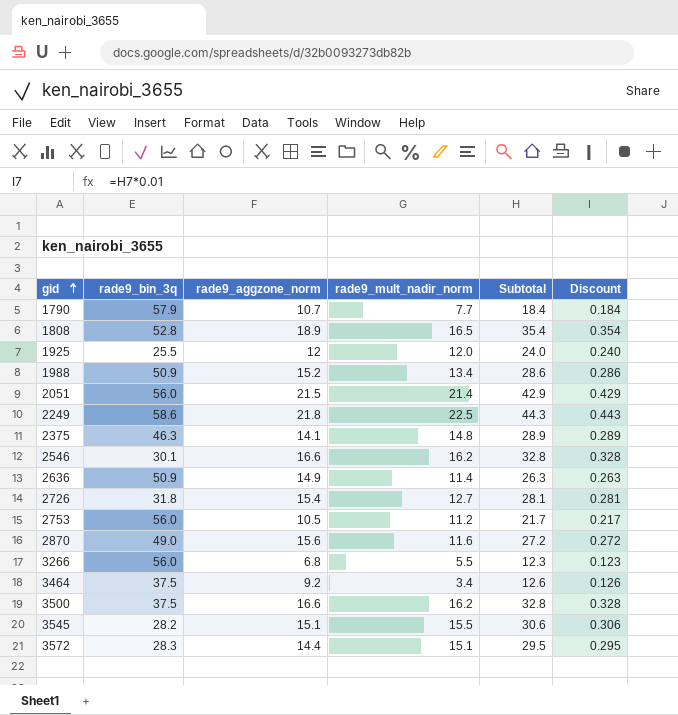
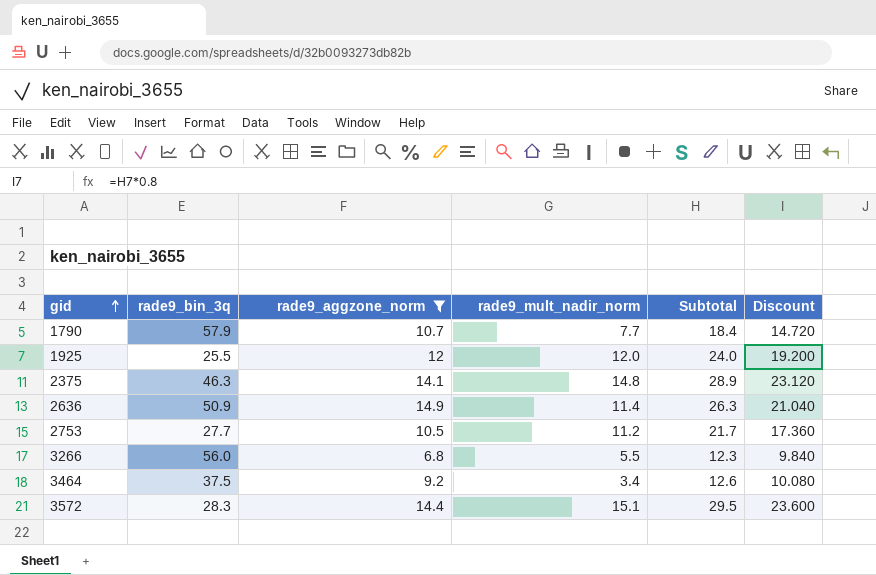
filter: none -> rade9_aggzone_norm <= 14.9
column Discount | formula: [Subtotal] * 0.01 -> [Subtotal] * 0.8
2753 | rade9_bin_3q: 56.0 -> 27.7

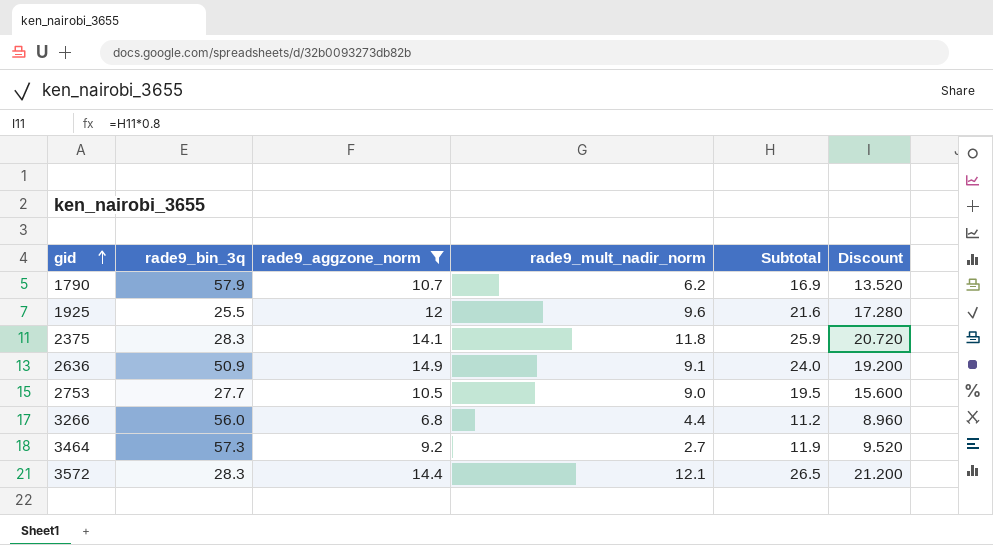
1790 | rade9_mult_nadir_norm: 7.7 -> 6.2
1790 | Subtotal: 18.4 -> 16.9
1790 | Discount: 14.720 -> 13.520
1925 | rade9_mult_nadir_norm: 12.0 -> 9.6
1925 | Subtotal: 24.0 -> 21.6
1925 | Discount: 19.200 -> 17.280
2375 | rade9_bin_3q: 46.3 -> 28.3
2375 | rade9_mult_nadir_norm: 14.8 -> 11.8
2375 | Subtotal: 28.9 -> 25.9
2375 | Discount: 23.120 -> 20.720
2636 | rade9_mult_nadir_norm: 11.4 -> 9.1
2636 | Subtotal: 26.3 -> 24.0
2636 | Discount: 21.040 -> 19.200
2753 | rade9_mult_nadir_norm: 11.2 -> 9.0
2753 | Subtotal: 21.7 -> 19.5
2753 | Discount: 17.360 -> 15.600
3266 | rade9_mult_nadir_norm: 5.5 -> 4.4
3266 | Subtotal: 12.3 -> 11.2
3266 | Discount: 9.840 -> 8.960
3464 | rade9_bin_3q: 37.5 -> 57.3
3464 | rade9_mult_nadir_norm: 3.4 -> 2.7
3464 | Subtotal: 12.6 -> 11.9
3464 | Discount: 10.080 -> 9.520
3572 | rade9_mult_nadir_norm: 15.1 -> 12.1
3572 | Subtotal: 29.5 -> 26.5
3572 | Discount: 23.600 -> 21.200

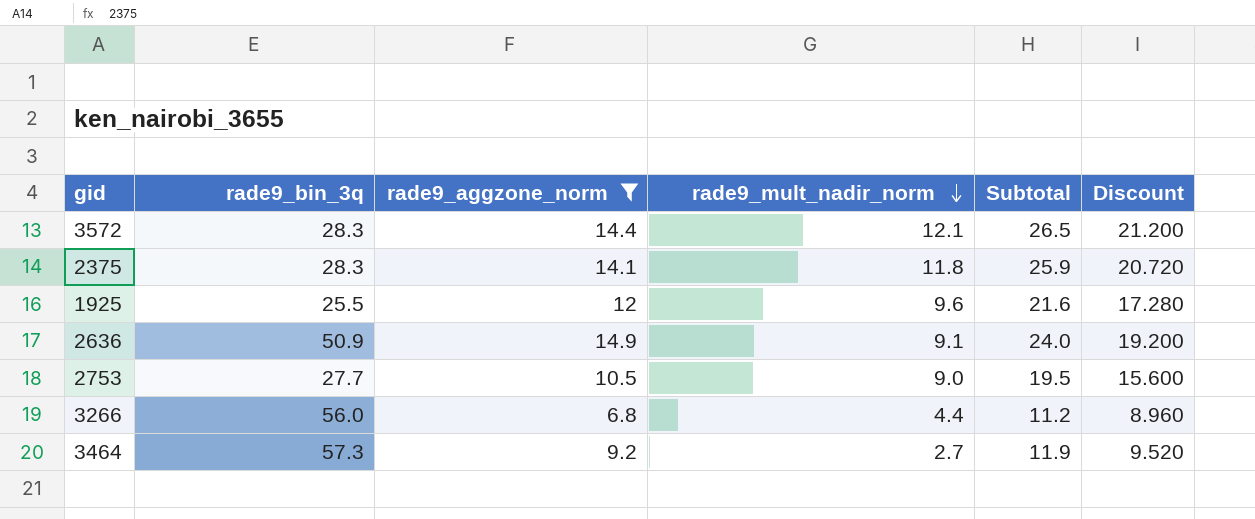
row order: gid ascending -> rade9_mult_nadir_norm descending
row 1790: 57.9 | 10.7 | 6.2 | 16.9 | 13.520 -> none

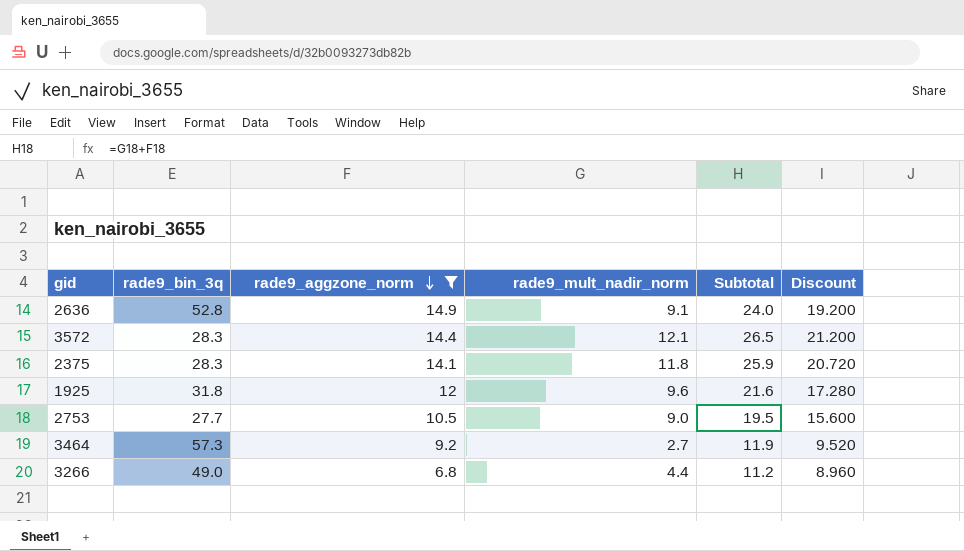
row order: rade9_mult_nadir_norm descending -> rade9_aggzone_norm descending
2636 | rade9_bin_3q: 50.9 -> 52.8
1925 | rade9_bin_3q: 25.5 -> 31.8
3266 | rade9_bin_3q: 56.0 -> 49.0

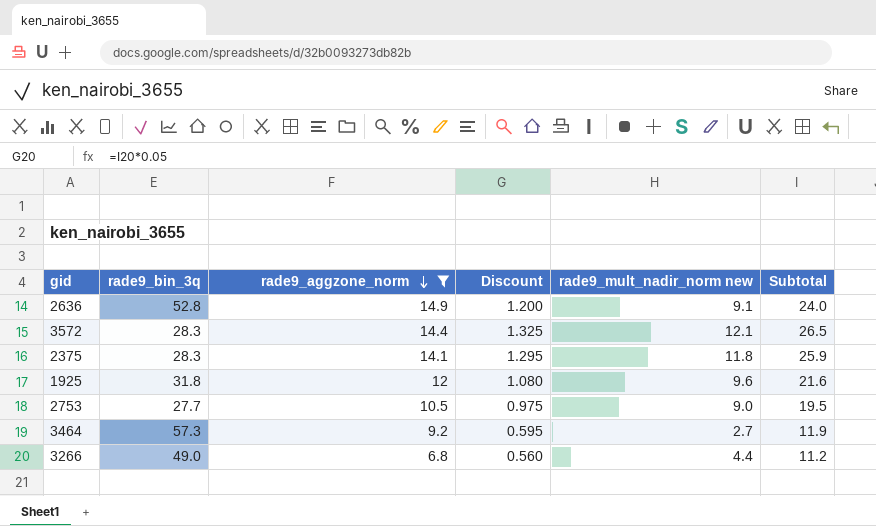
column Discount | formula: [Subtotal] * 0.8 -> [Subtotal] * 0.05
column Discount | position: 6 -> 4
column name: rade9_mult_nadir_norm -> rade9_mult_nadir_norm new

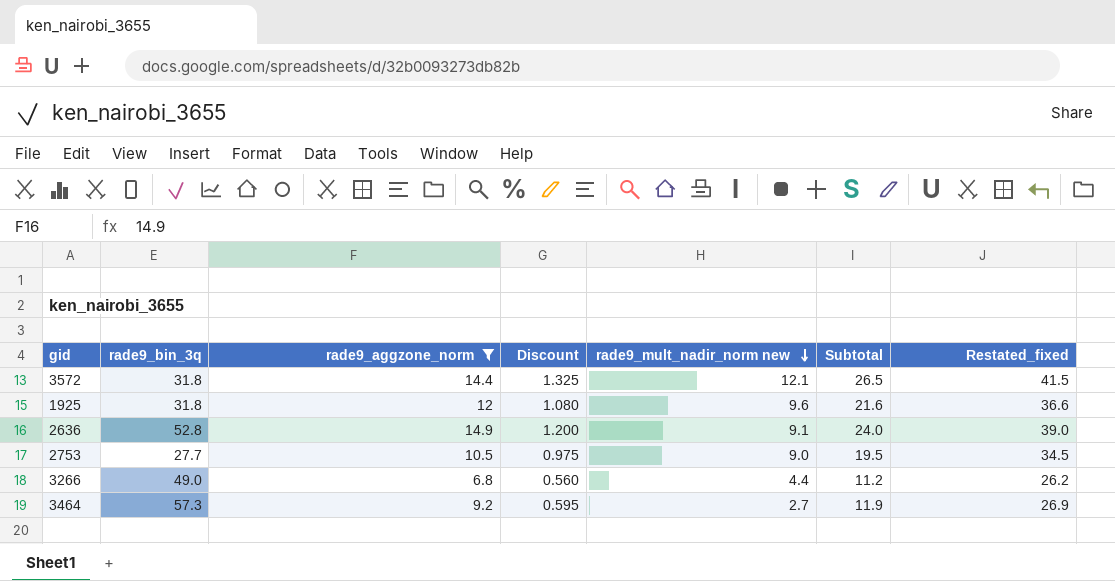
row order: rade9_aggzone_norm descending -> rade9_mult_nadir_norm new descending
column Restated_fixed | formula: none -> [Subtotal] + 15
row 2375: 28.3 | 14.1 | 1.295 | 11.8 | 25.9 -> none
3572 | rade9_bin_3q: 28.3 -> 31.8

